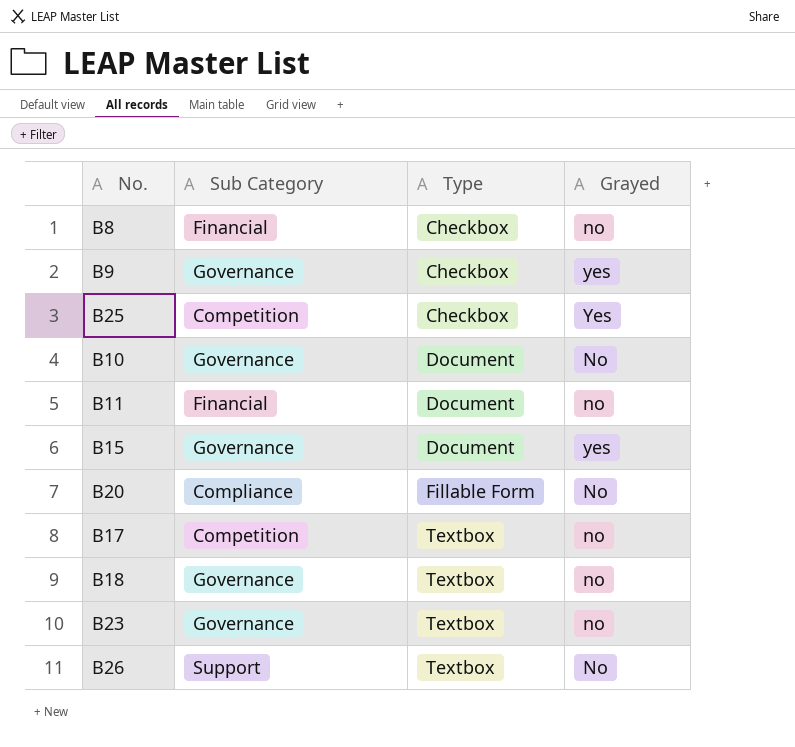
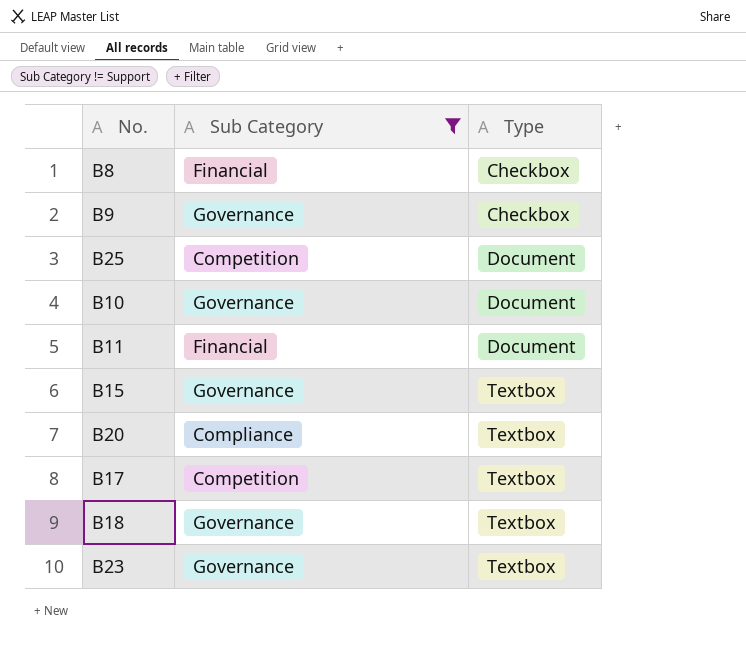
filter: none -> Sub Category != Support
column Grayed | position: 4 -> none
B25 | Type: Checkbox -> Document
B15 | Type: Document -> Textbox
B20 | Type: Fillable Form -> Textbox

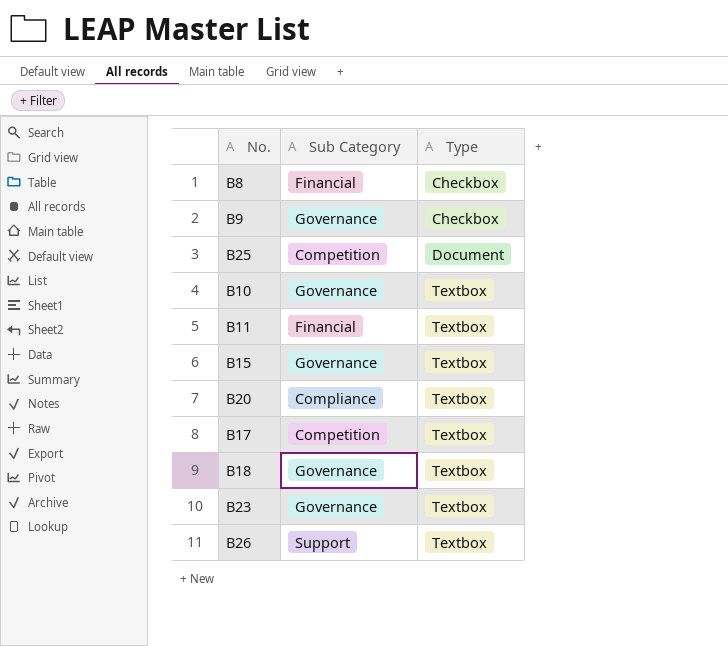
filter: Sub Category != Support -> none
B10 | Type: Document -> Textbox
B11 | Type: Document -> Textbox

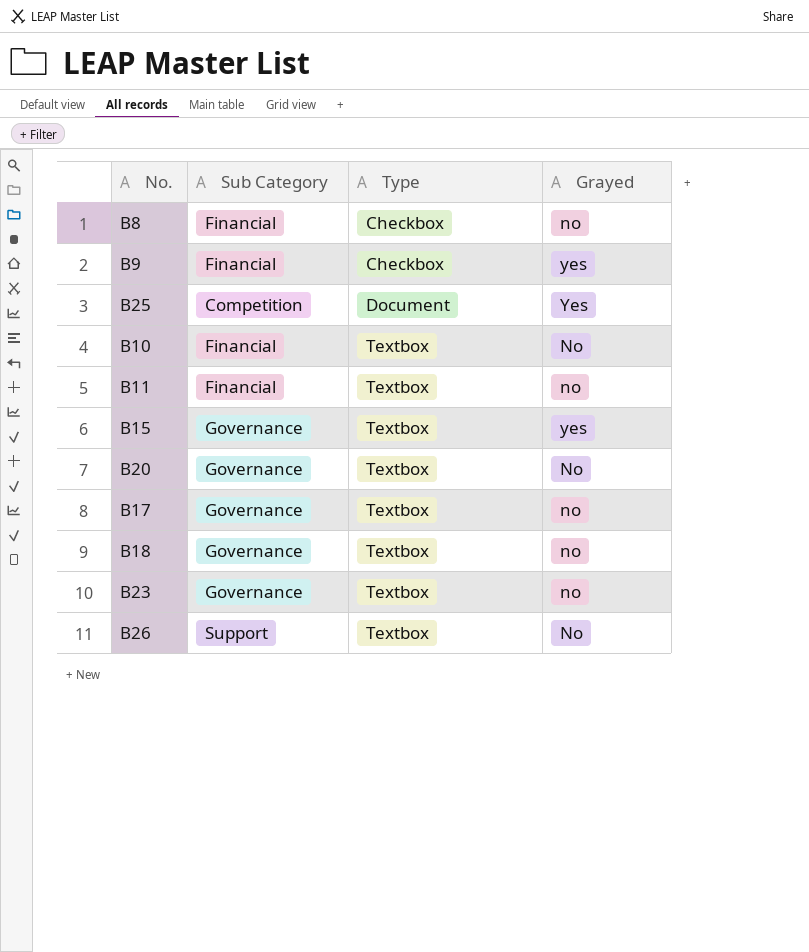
column Grayed | position: none -> 4
B9 | Sub Category: Governance -> Financial
B10 | Sub Category: Governance -> Financial
B20 | Sub Category: Compliance -> Governance
B17 | Sub Category: Competition -> Governance

